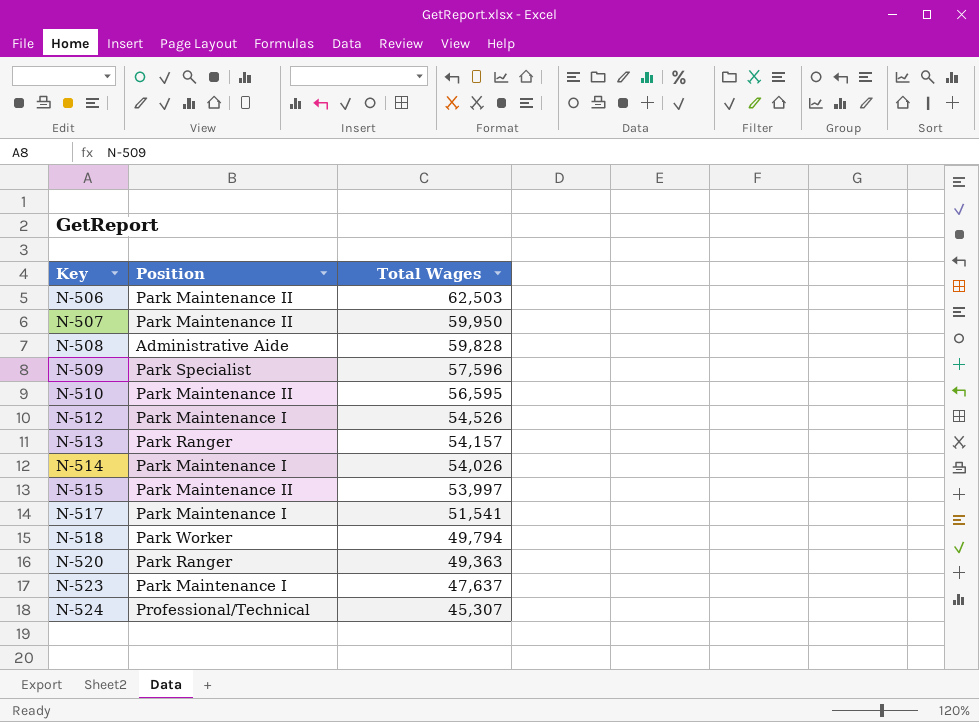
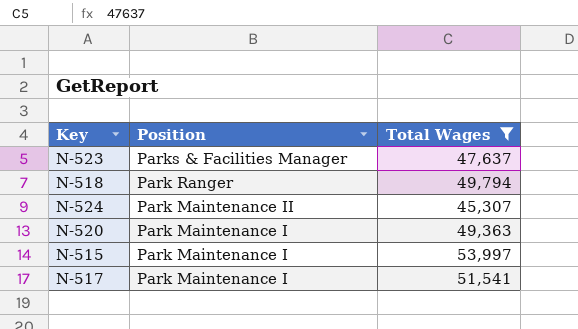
filter: none -> Total Wages <= 53,997
row order: Key ascending -> Position descending
N-523 | Position: Park Maintenance I -> Parks & Facilities Manager
N-518 | Position: Park Worker -> Park Ranger
N-524 | Position: Professional/Technical -> Park Maintenance II
N-520 | Position: Park Ranger -> Park Maintenance I
N-515 | Position: Park Maintenance II -> Park Maintenance I

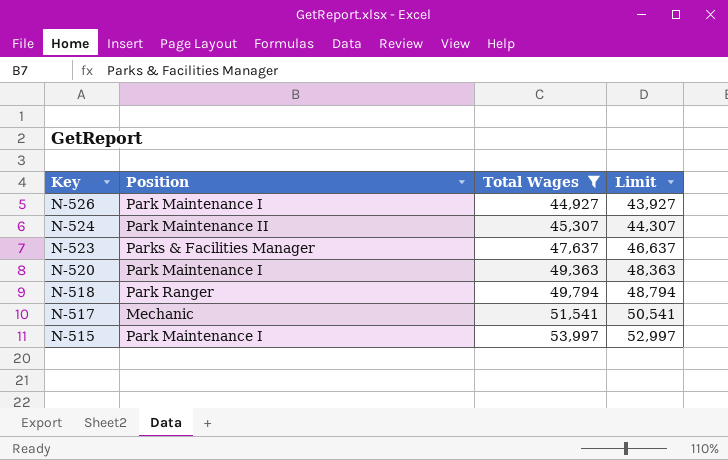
row order: Position descending -> Key descending
column Limit | formula: none -> [Total Wages] - 1000
row N-526: none -> Park Maintenance I | 44,927 | 43,927
N-517 | Position: Park Maintenance I -> Mechanic

